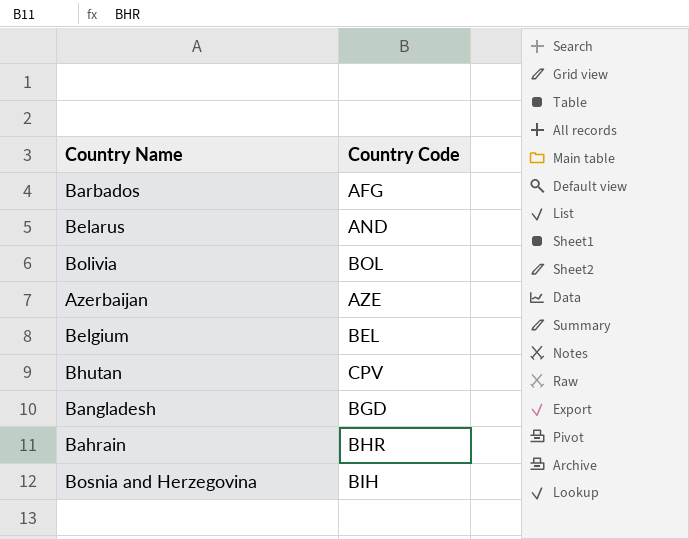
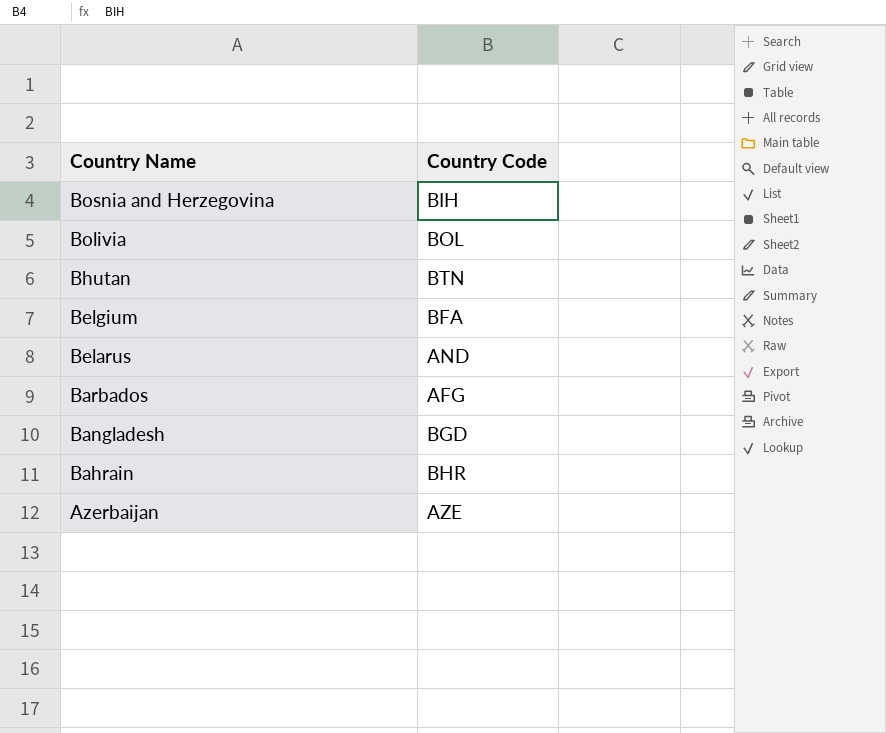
row order: none -> Country Name descending
Bhutan | Country Code: CPV -> BTN
Belgium | Country Code: BEL -> BFA

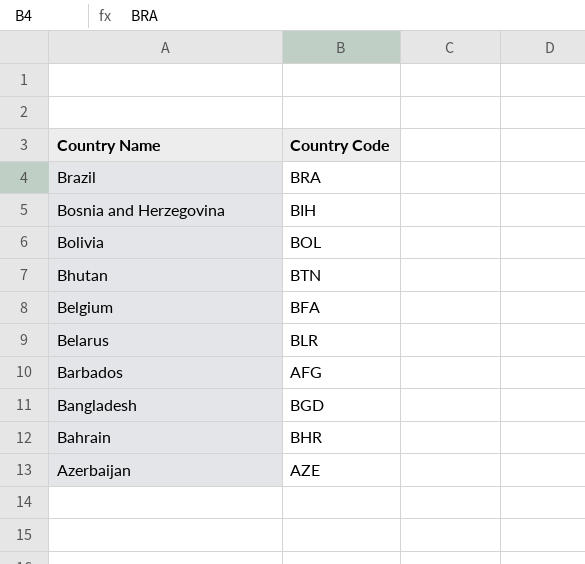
row Brazil: none -> BRA
Belarus | Country Code: AND -> BLR

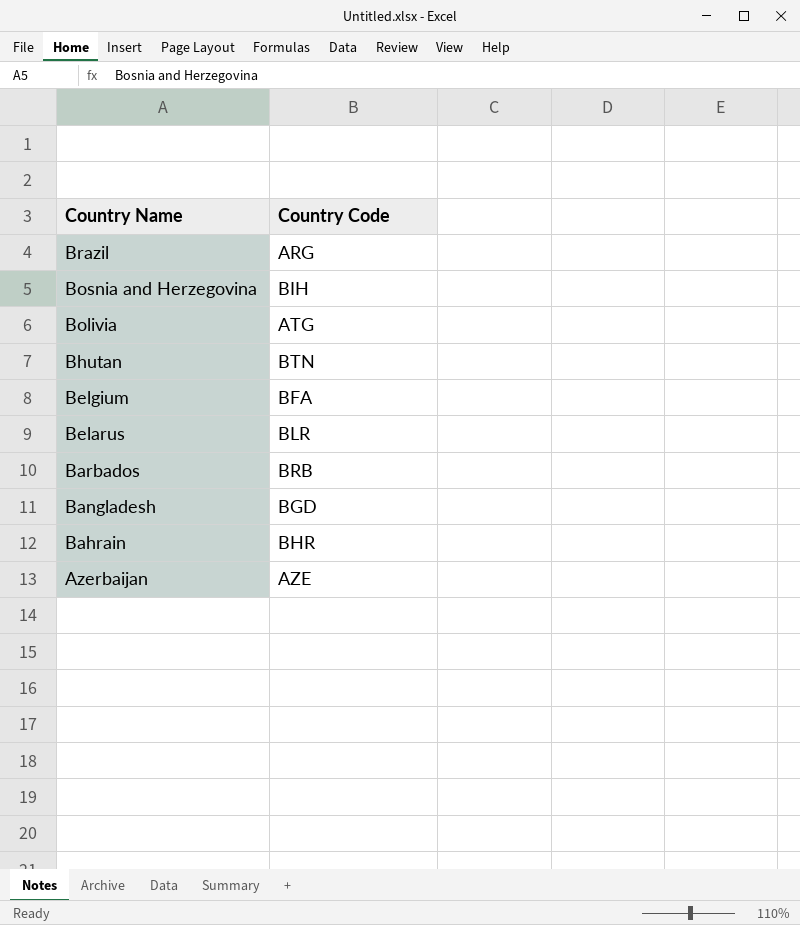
Brazil | Country Code: BRA -> ARG
Bolivia | Country Code: BOL -> ATG
Barbados | Country Code: AFG -> BRB

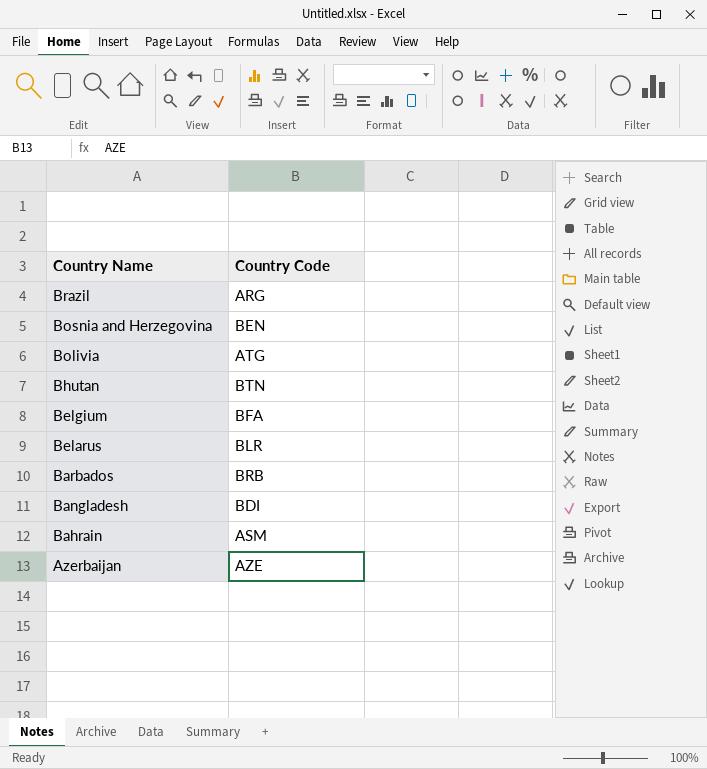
Bosnia and Herzegovina | Country Code: BIH -> BEN
Bangladesh | Country Code: BGD -> BDI
Bahrain | Country Code: BHR -> ASM

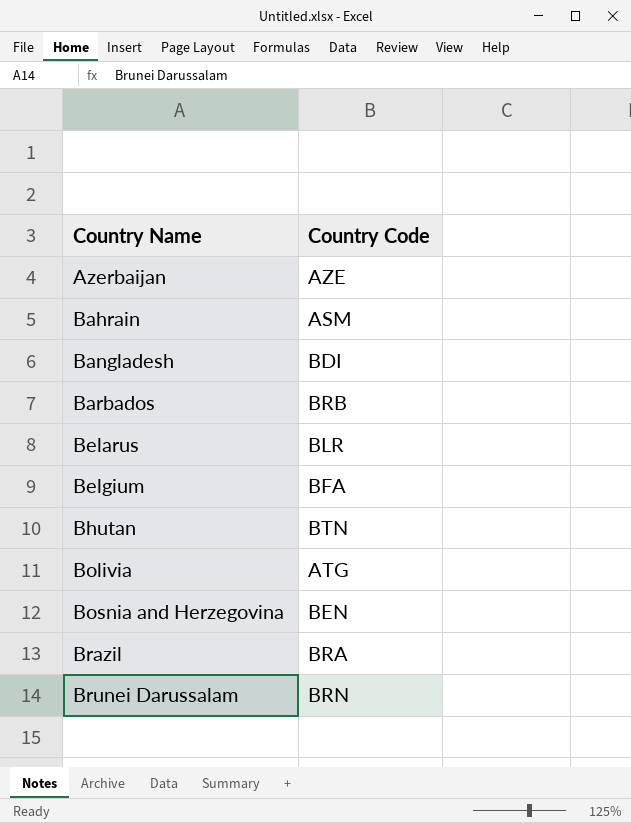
row order: Country Name descending -> Country Name ascending
Brazil | Country Code: ARG -> BRA
row Brunei Darussalam: none -> BRN

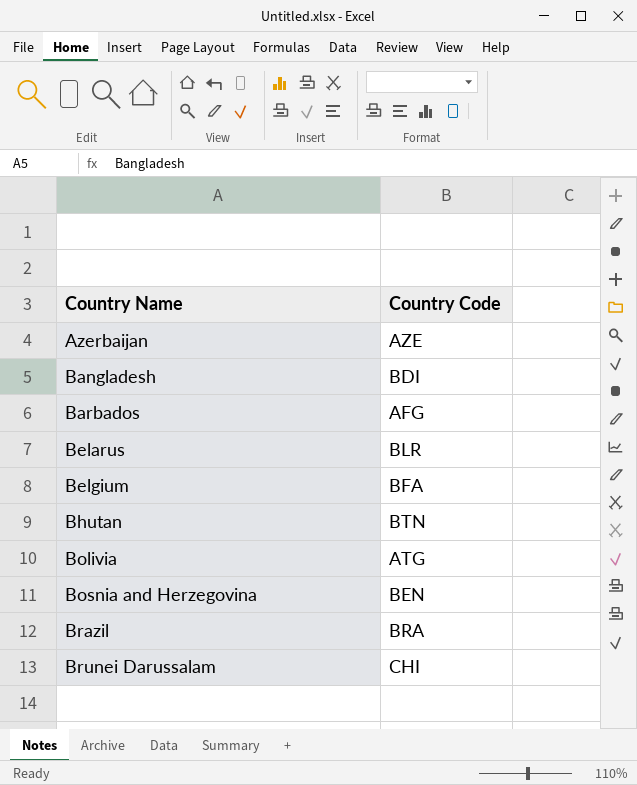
row Bahrain: ASM -> none
Barbados | Country Code: BRB -> AFG
Brunei Darussalam | Country Code: BRN -> CHI

